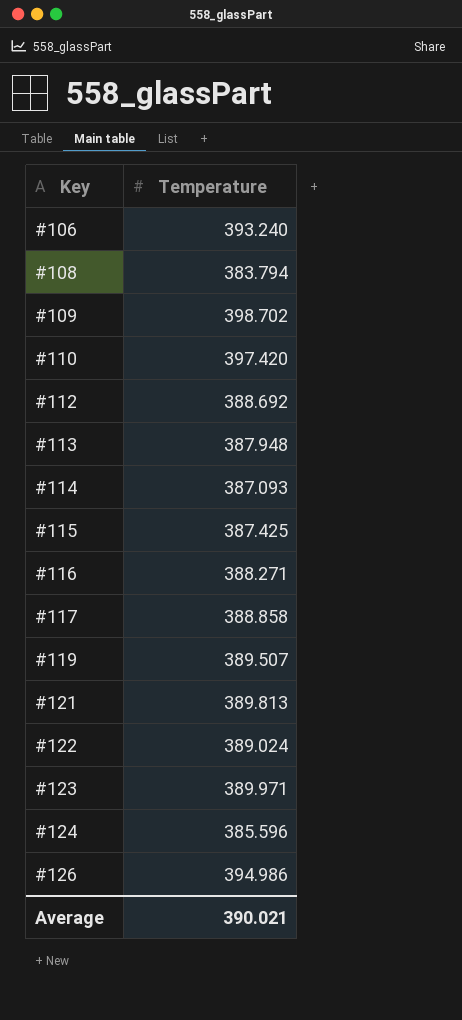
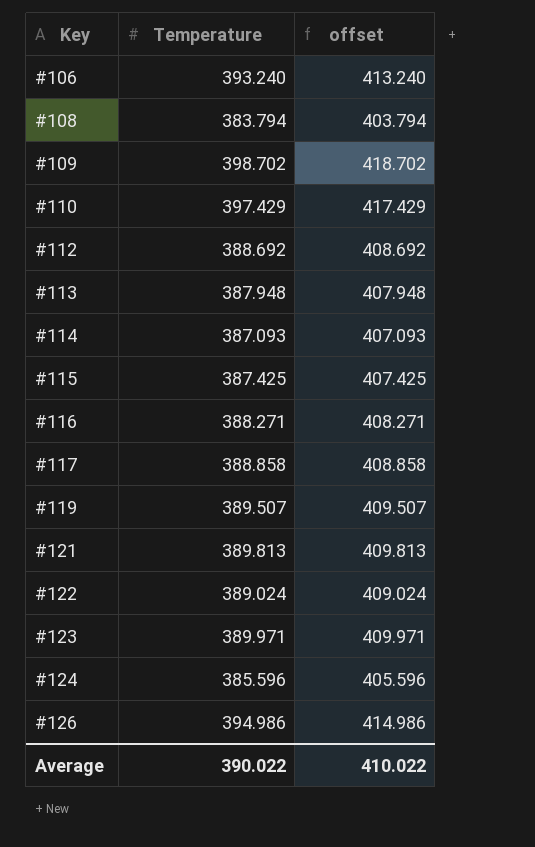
column offset | formula: none -> [Temperature] + 20
#110 | Temperature: 397.420 -> 397.429
Average | Temperature: 390.021 -> 390.022

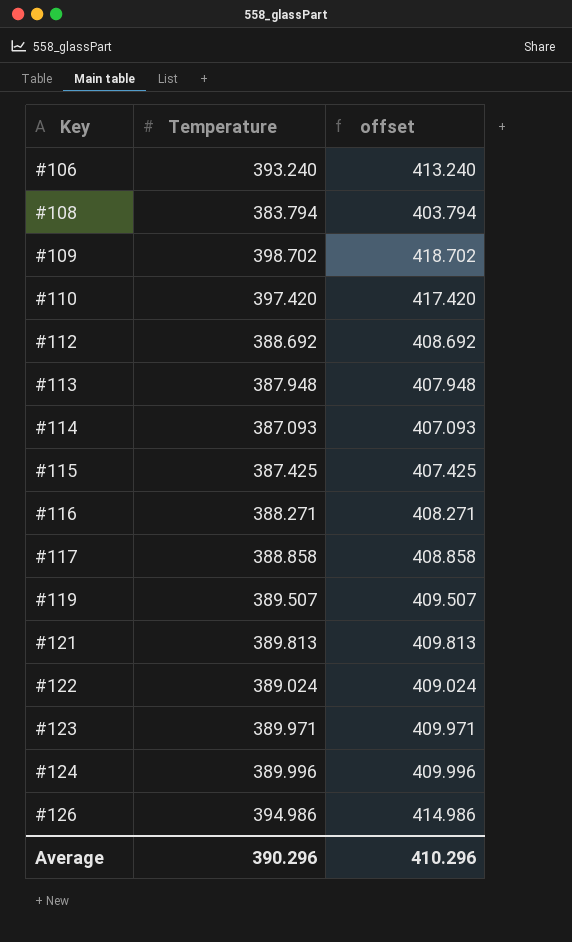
#110 | Temperature: 397.429 -> 397.420
#110 | offset: 417.429 -> 417.420
#124 | Temperature: 385.596 -> 389.996
#124 | offset: 405.596 -> 409.996
Average | Temperature: 390.022 -> 390.296
Average | offset: 410.022 -> 410.296

